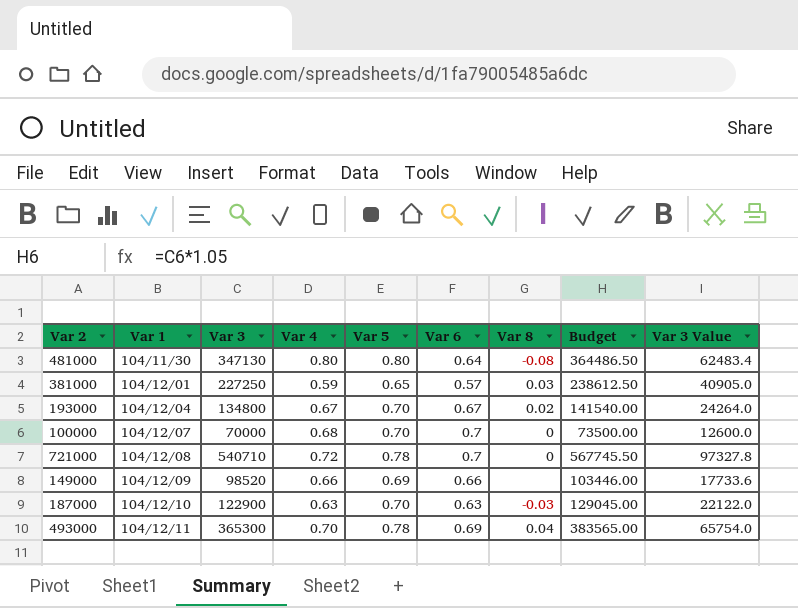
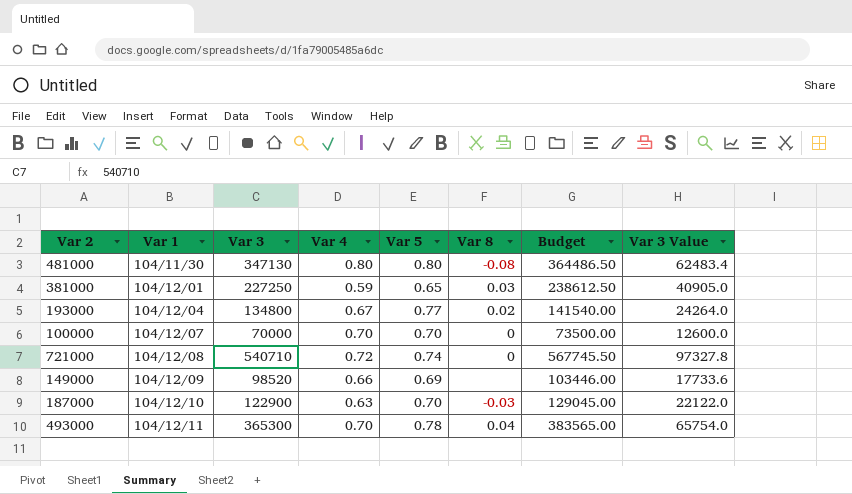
column Var 6 | position: 6 -> none
193000 | Var 5: 0.70 -> 0.77
100000 | Var 4: 0.68 -> 0.70
721000 | Var 5: 0.78 -> 0.74

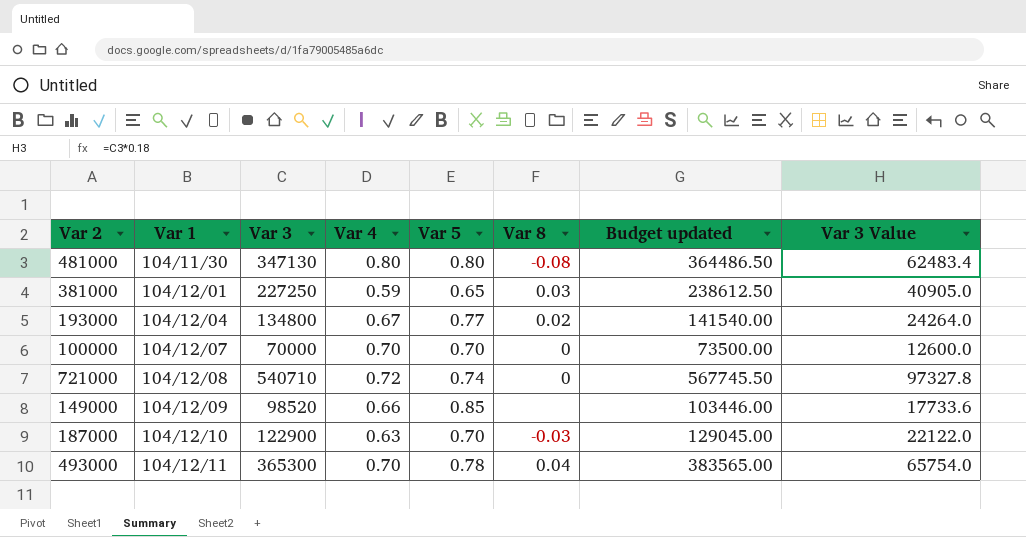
column name: Budget -> Budget updated
149000 | Var 5: 0.69 -> 0.85

